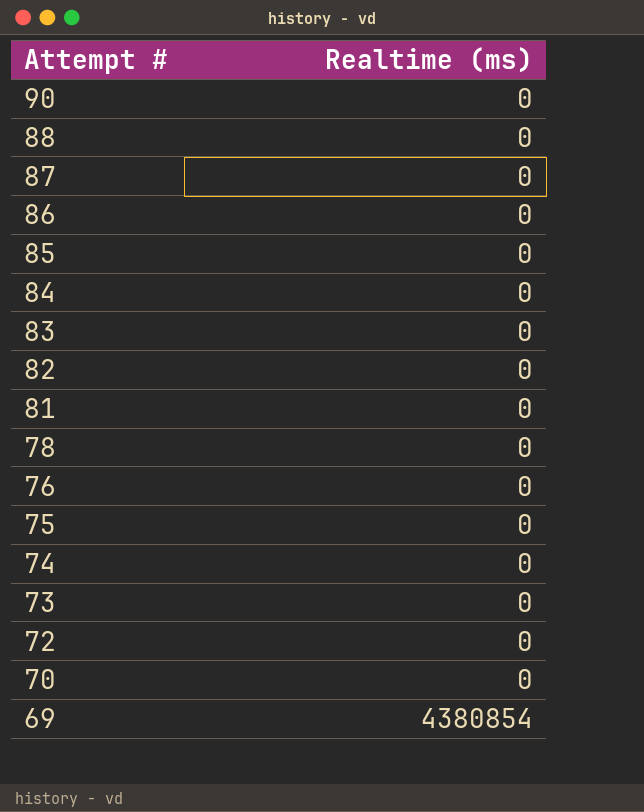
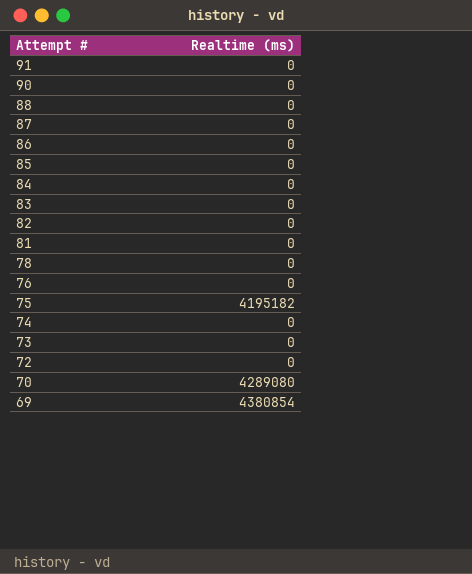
row 91: none -> 0
75 | Realtime (ms): 0 -> 4195182
70 | Realtime (ms): 0 -> 4289080

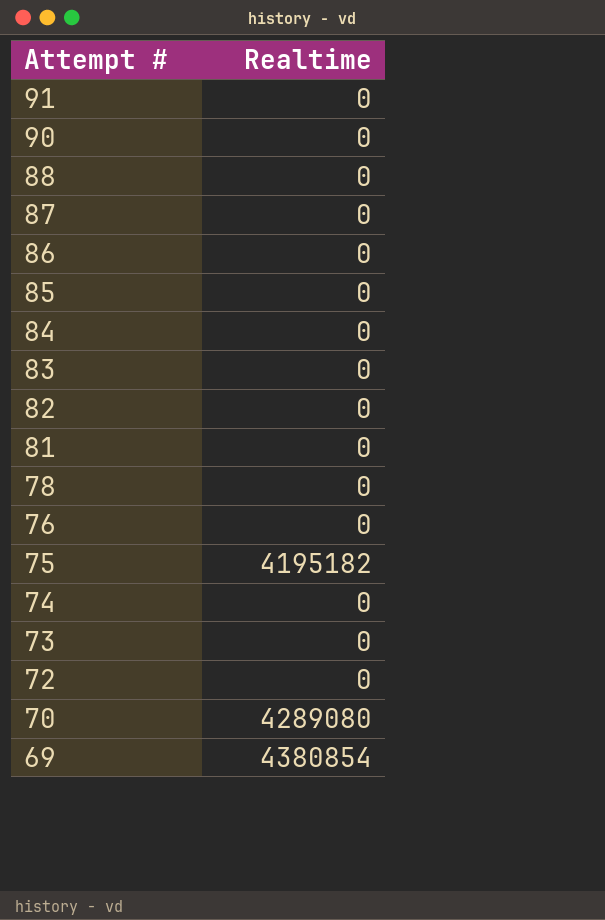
column name: Realtime (ms) -> Realtime

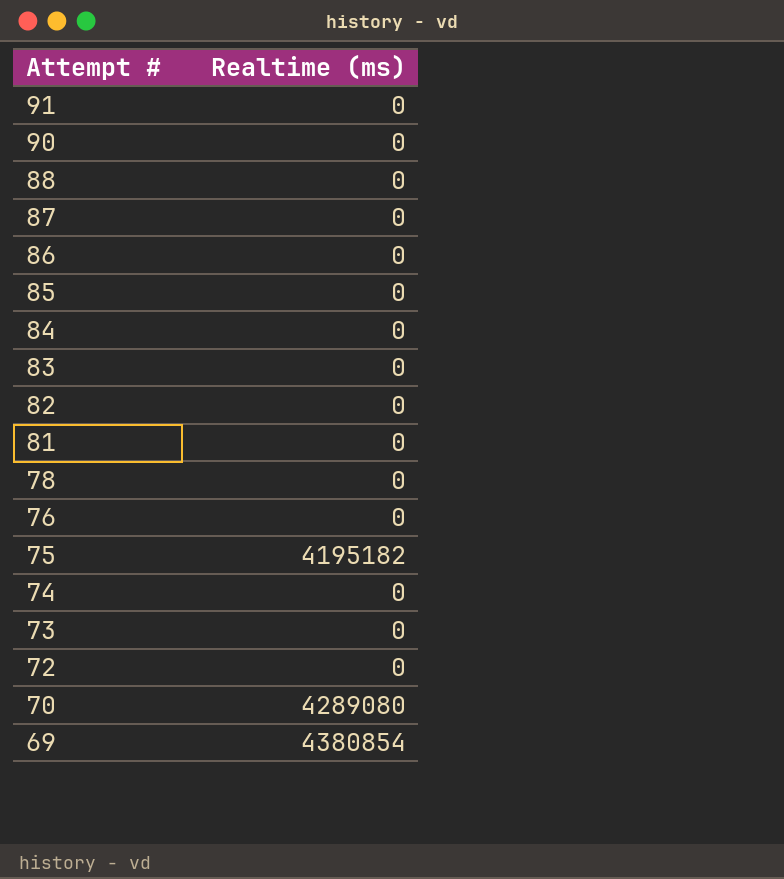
column name: Realtime -> Realtime (ms)

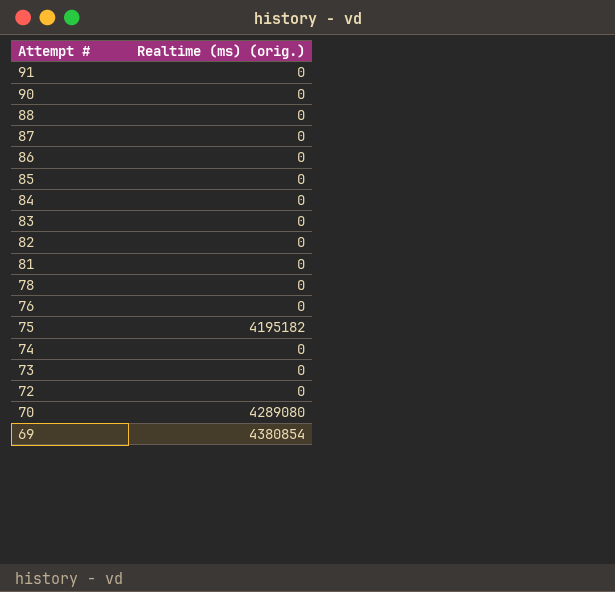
column name: Realtime (ms) -> Realtime (ms) (orig.)

